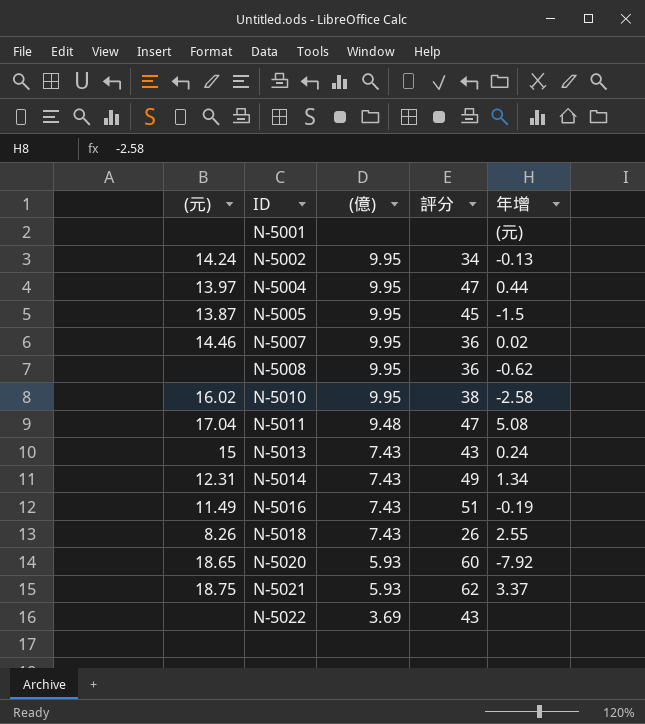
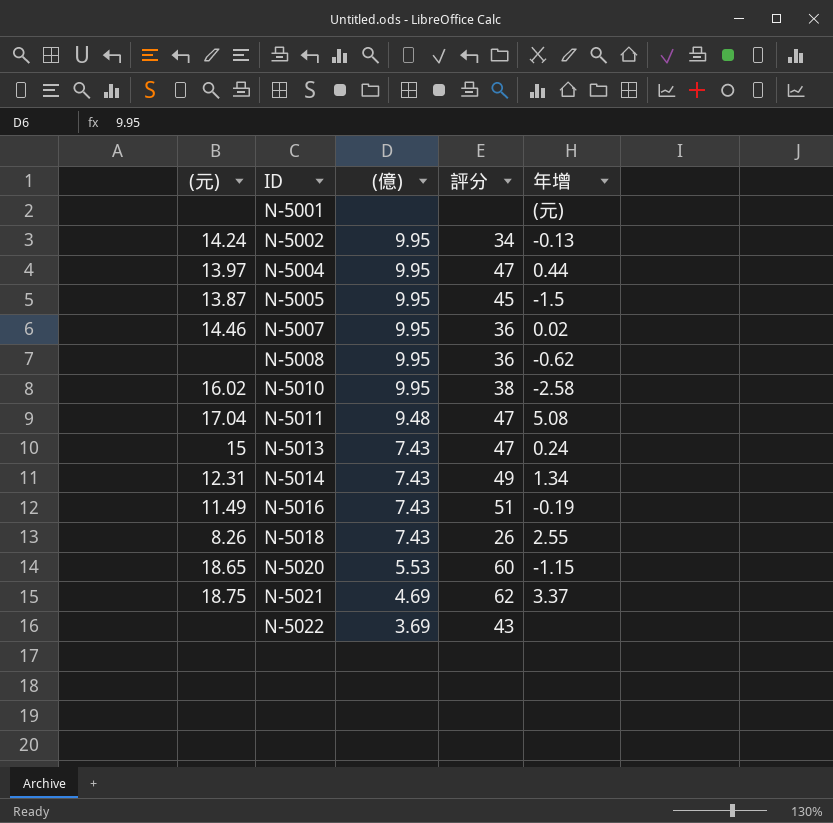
N-5013 | 評分: 43 -> 47
N-5020 | (億): 5.93 -> 5.53
N-5020 | 年增: -7.92 -> -1.15
N-5021 | (億): 5.93 -> 4.69

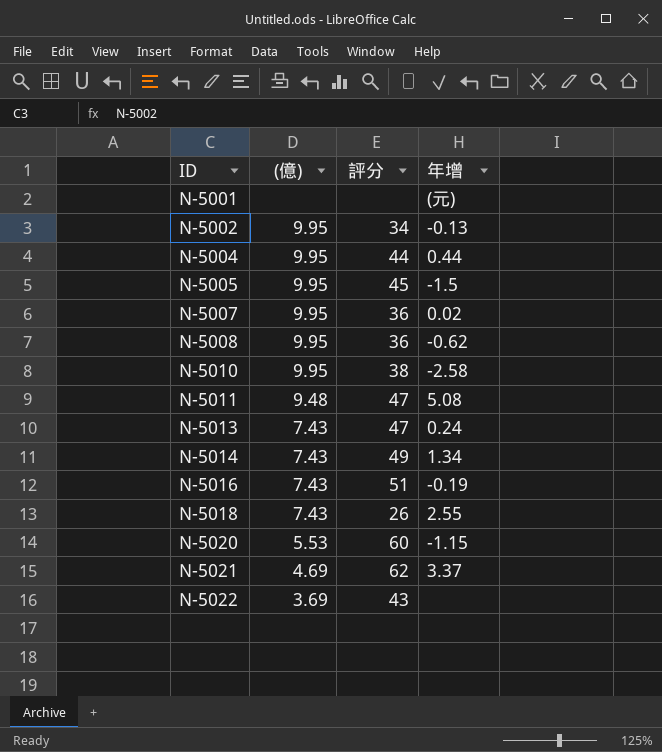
column (元) | position: 1 -> none
N-5004 | 評分: 47 -> 44

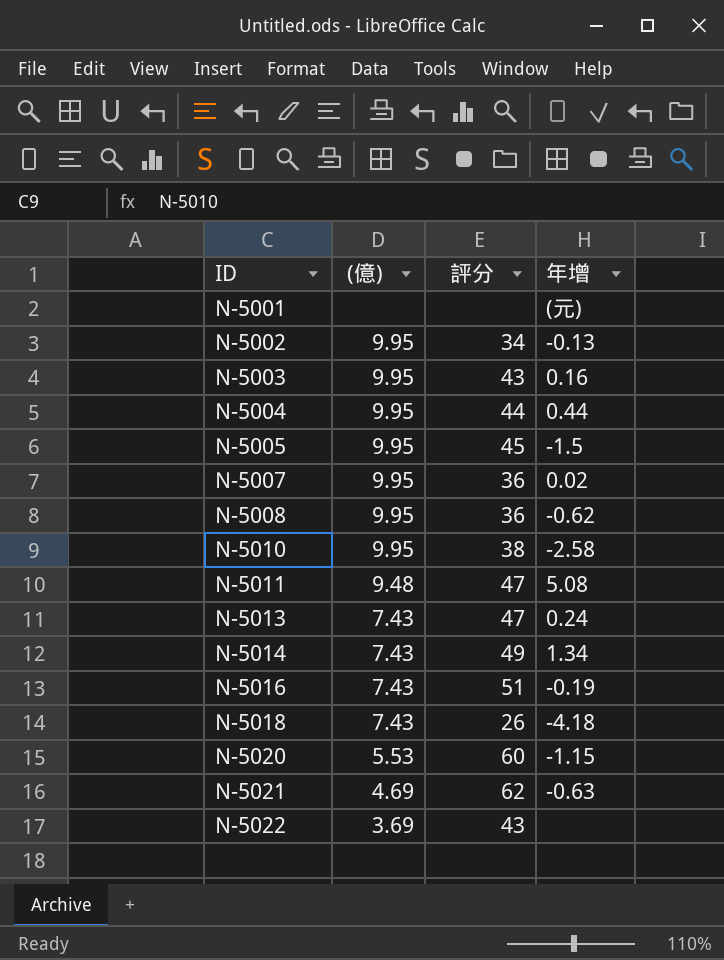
row N-5003: none -> 9.95 | 43 | 0.16
N-5018 | 年增: 2.55 -> -4.18
N-5021 | 年增: 3.37 -> -0.63

